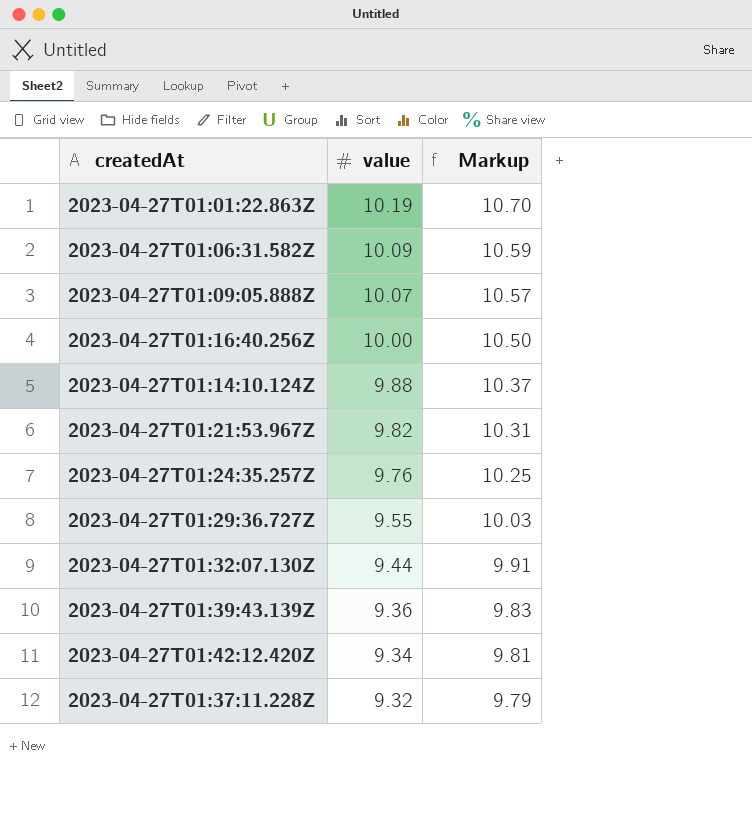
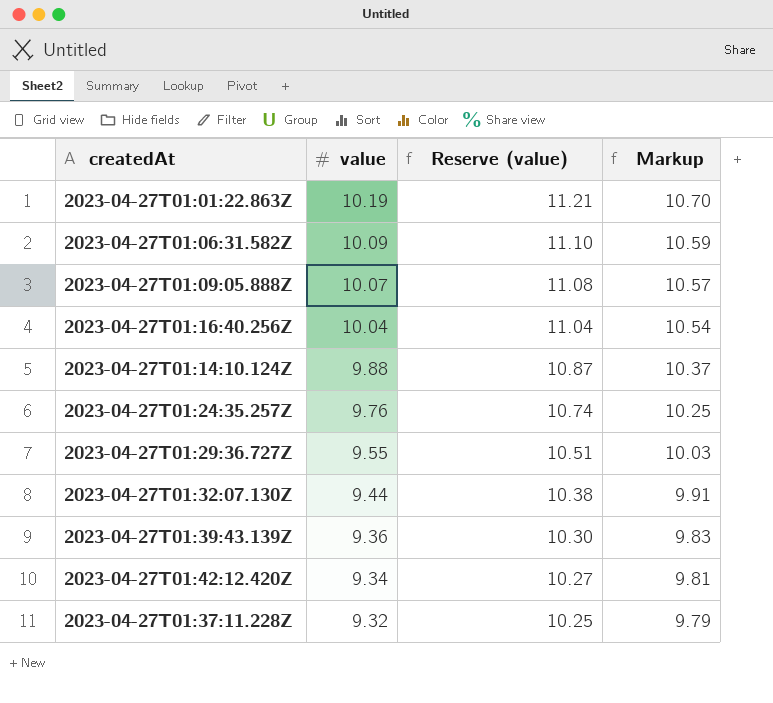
column Reserve (value) | formula: none -> [value] * 1.1
row 2023-04-27T01:21:53.967Z: 9.82 | 10.31 -> none
2023-04-27T01:16:40.256Z | value: 10.00 -> 10.04
2023-04-27T01:16:40.256Z | Markup: 10.50 -> 10.54

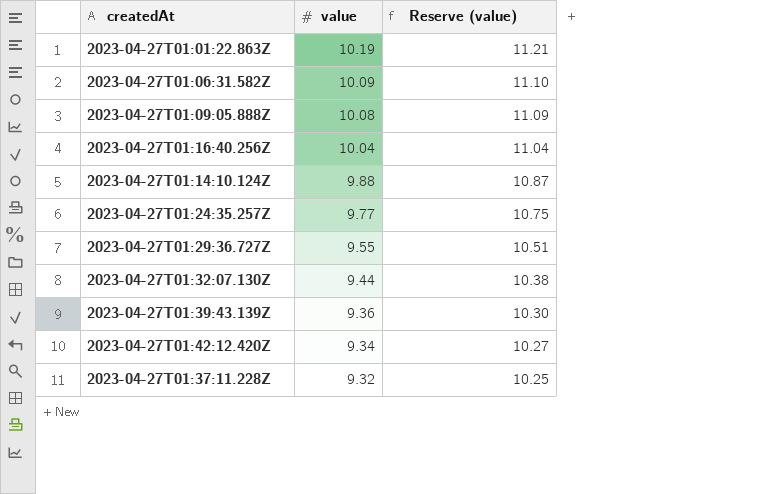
column Markup | formula: [value] * 1.05 -> none
2023-04-27T01:09:05.888Z | value: 10.07 -> 10.08
2023-04-27T01:09:05.888Z | Reserve (value): 11.08 -> 11.09
2023-04-27T01:24:35.257Z | value: 9.76 -> 9.77
2023-04-27T01:24:35.257Z | Reserve (value): 10.74 -> 10.75

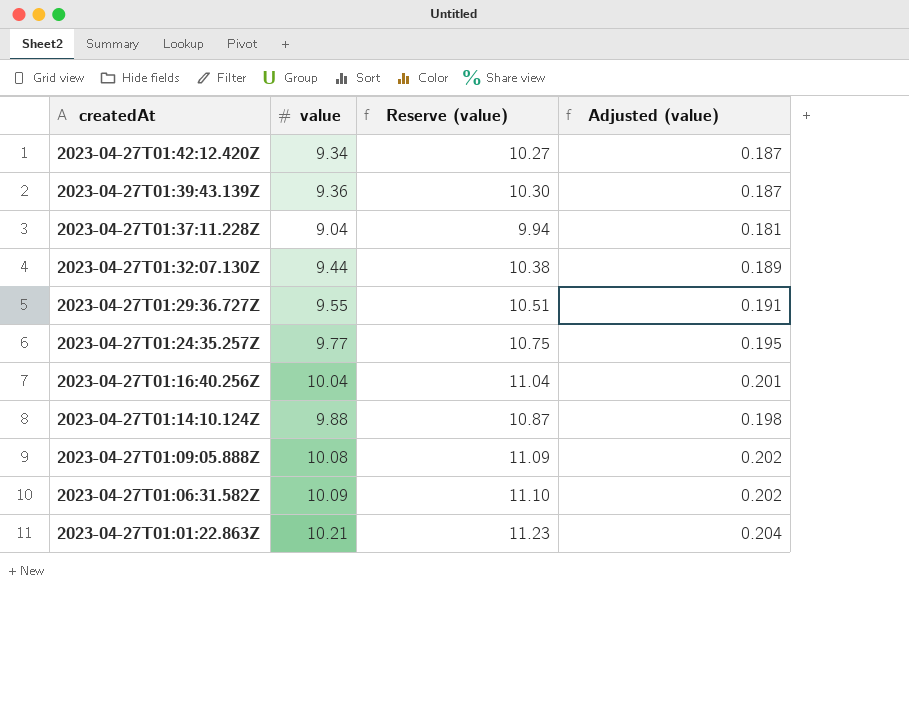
row order: value descending -> createdAt descending
column Adjusted (value) | formula: none -> [value] * 0.02
2023-04-27T01:37:11.228Z | value: 9.32 -> 9.04
2023-04-27T01:37:11.228Z | Reserve (value): 10.25 -> 9.94
2023-04-27T01:01:22.863Z | value: 10.19 -> 10.21
2023-04-27T01:01:22.863Z | Reserve (value): 11.21 -> 11.23

